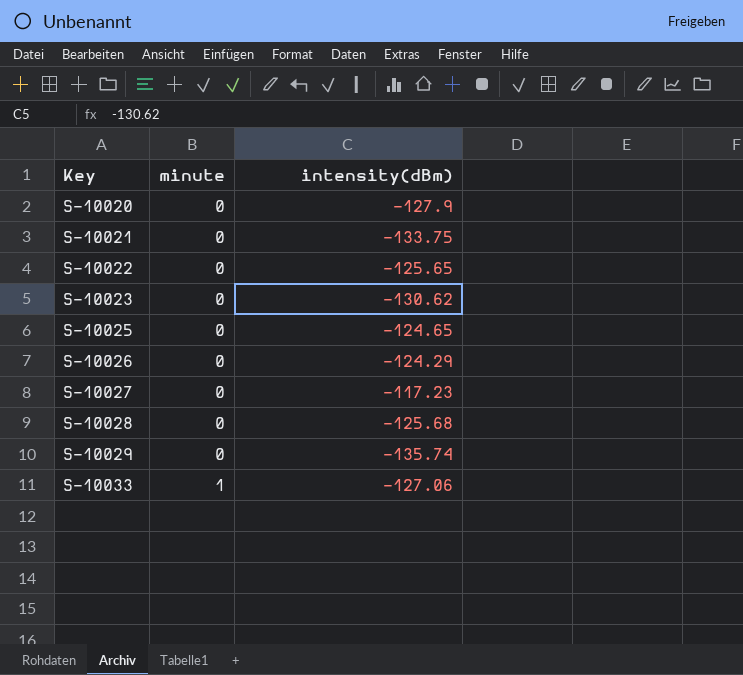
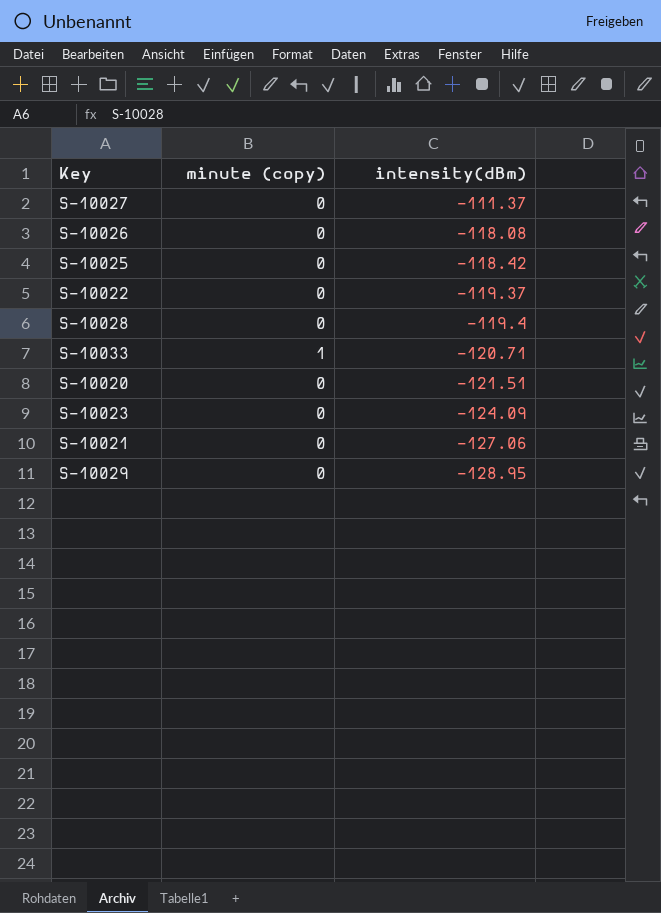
row order: Key ascending -> intensity(dBm) descending
column name: minute -> minute (copy)
S-10027 | intensity(dBm): -117.23 -> -111.37
S-10026 | intensity(dBm): -124.29 -> -118.08
S-10025 | intensity(dBm): -124.65 -> -118.42
S-10022 | intensity(dBm): -125.65 -> -119.37
S-10028 | intensity(dBm): -125.68 -> -119.4
S-10033 | intensity(dBm): -127.06 -> -120.71
S-10020 | intensity(dBm): -127.9 -> -121.51
S-10023 | intensity(dBm): -130.62 -> -124.09
S-10021 | intensity(dBm): -133.75 -> -127.06
S-10029 | intensity(dBm): -135.74 -> -128.95

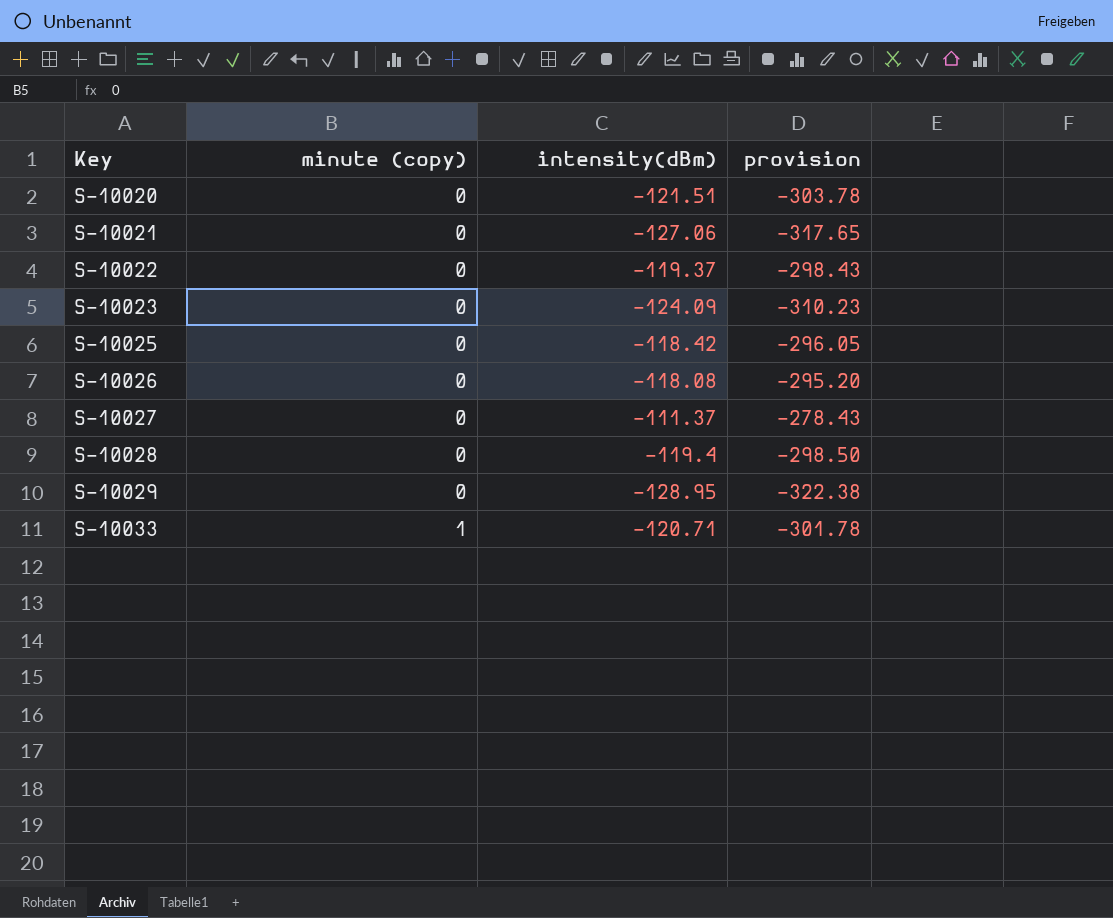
row order: intensity(dBm) descending -> Key ascending
column provision | formula: none -> [intensity(dBm)] * 2.5

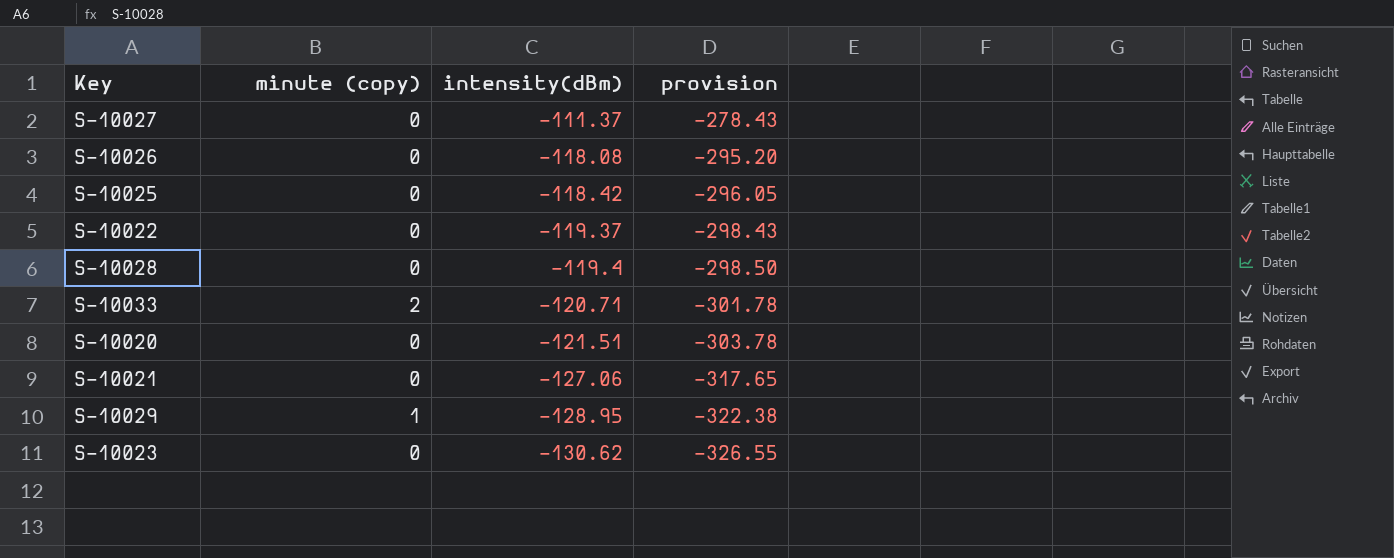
row order: Key ascending -> intensity(dBm) descending
S-10033 | minute (copy): 1 -> 2
S-10029 | minute (copy): 0 -> 1
S-10023 | intensity(dBm): -124.09 -> -130.62
S-10023 | provision: -310.23 -> -326.55

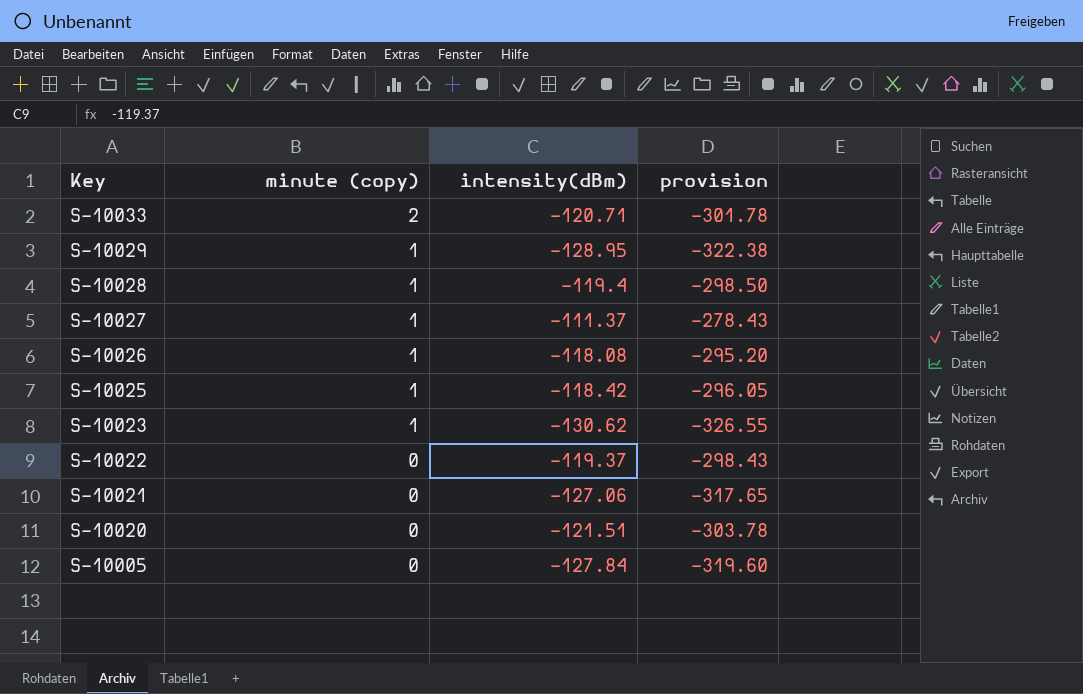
row order: intensity(dBm) descending -> Key descending
S-10028 | minute (copy): 0 -> 1
S-10027 | minute (copy): 0 -> 1
S-10026 | minute (copy): 0 -> 1
S-10025 | minute (copy): 0 -> 1
S-10023 | minute (copy): 0 -> 1
row S-10005: none -> 0 | -127.84 | -319.60

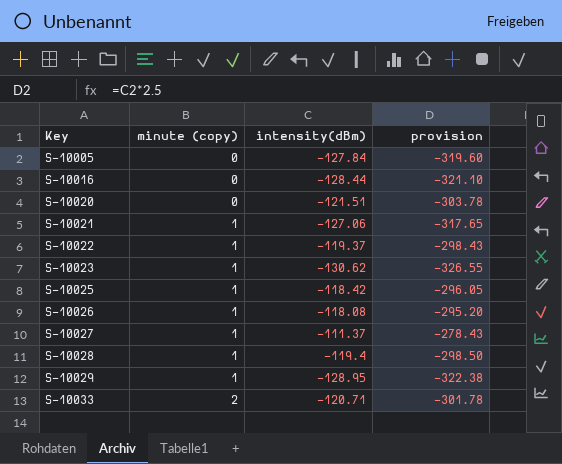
row order: Key descending -> Key ascending
row S-10016: none -> 0 | -128.44 | -321.10
S-10021 | minute (copy): 0 -> 1
S-10022 | minute (copy): 0 -> 1

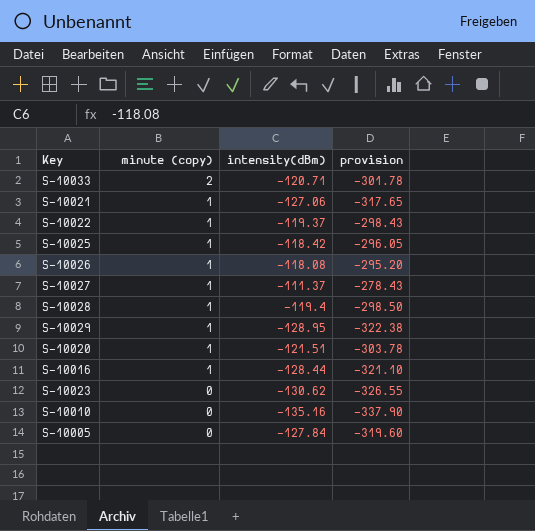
row order: Key ascending -> minute (copy) descending
S-10020 | minute (copy): 0 -> 1
S-10016 | minute (copy): 0 -> 1
S-10023 | minute (copy): 1 -> 0
row S-10010: none -> 0 | -135.16 | -337.90

